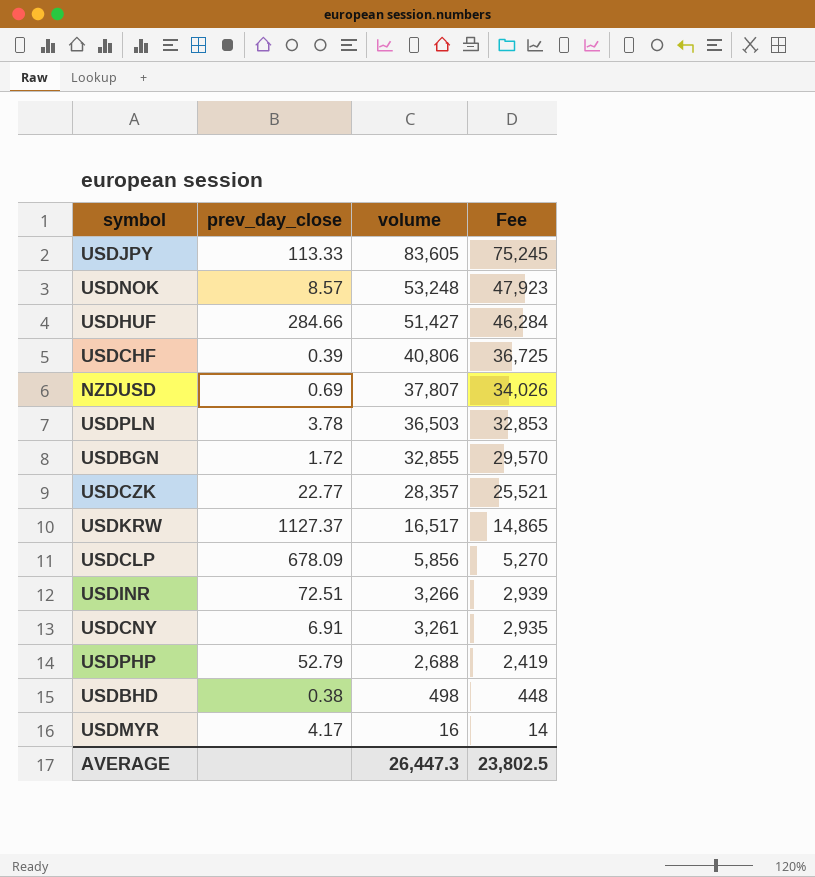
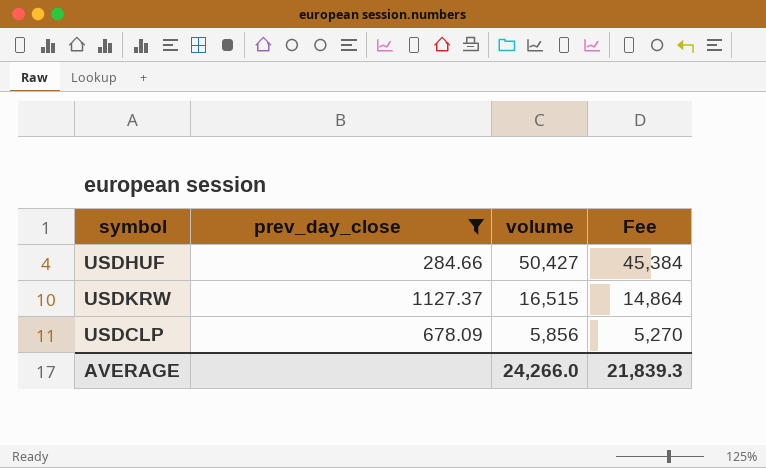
filter: none -> prev_day_close >= 284.66
USDHUF | volume: 51,427 -> 50,427
USDHUF | Fee: 46,284 -> 45,384
USDKRW | volume: 16,517 -> 16,515
USDKRW | Fee: 14,865 -> 14,864
AVERAGE | volume: 26,447.3 -> 24,266.0
AVERAGE | Fee: 23,802.5 -> 21,839.3

